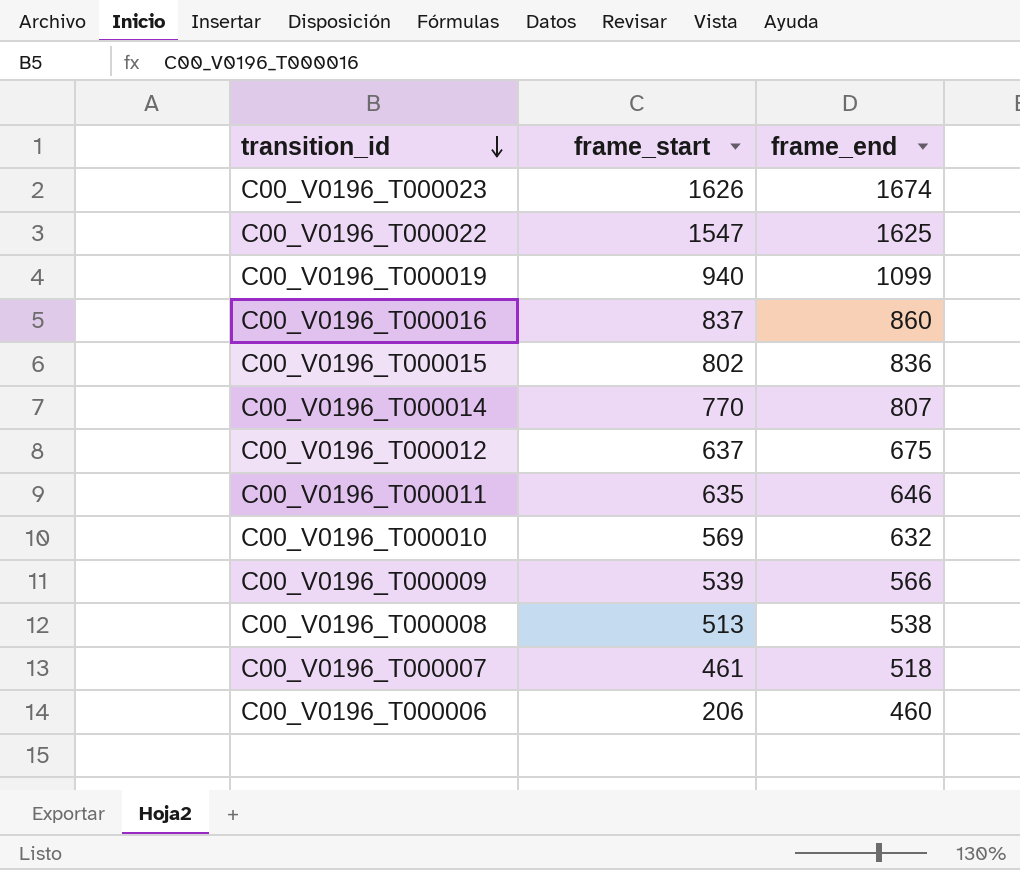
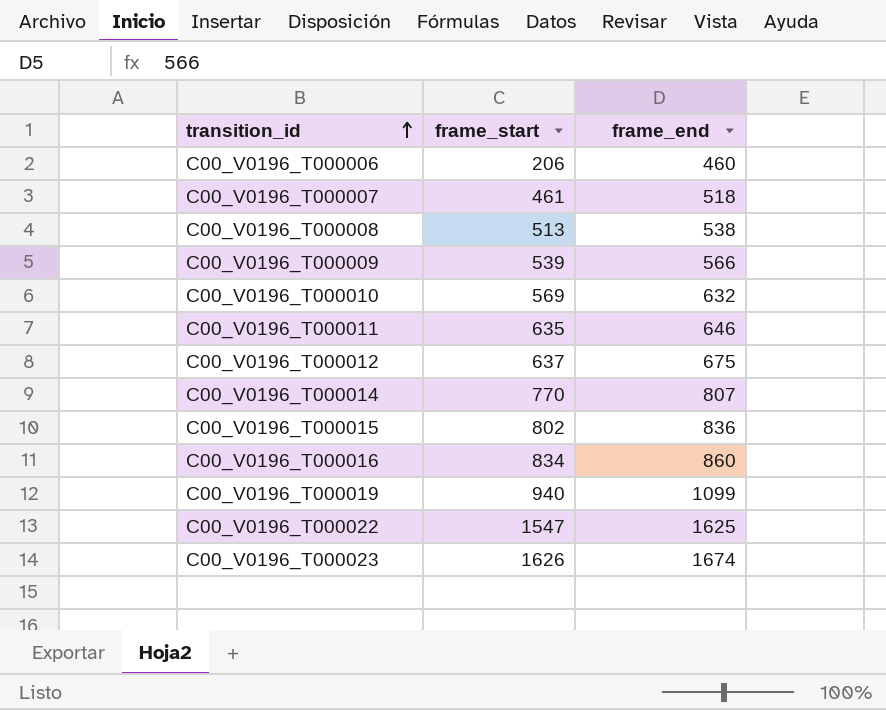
row order: transition_id descending -> transition_id ascending
C00_V0196_T000016 | frame_start: 837 -> 834

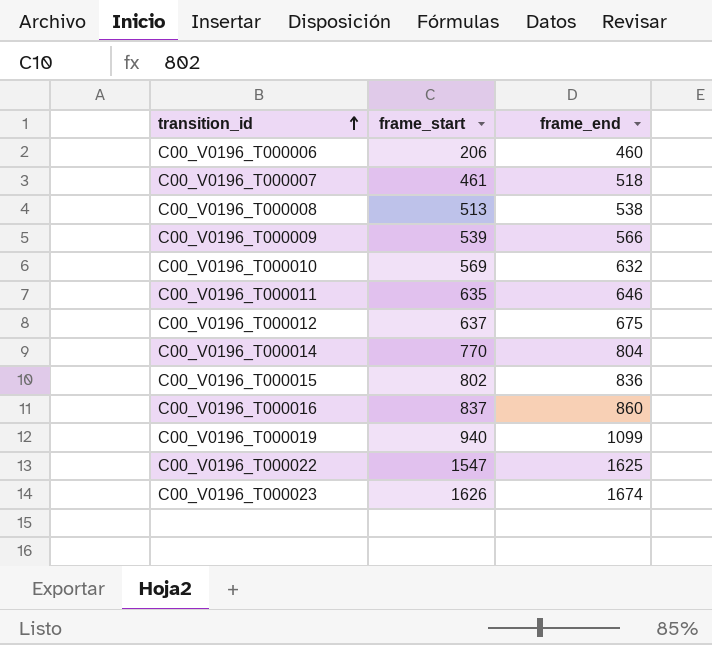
C00_V0196_T000014 | frame_end: 807 -> 804
C00_V0196_T000016 | frame_start: 834 -> 837

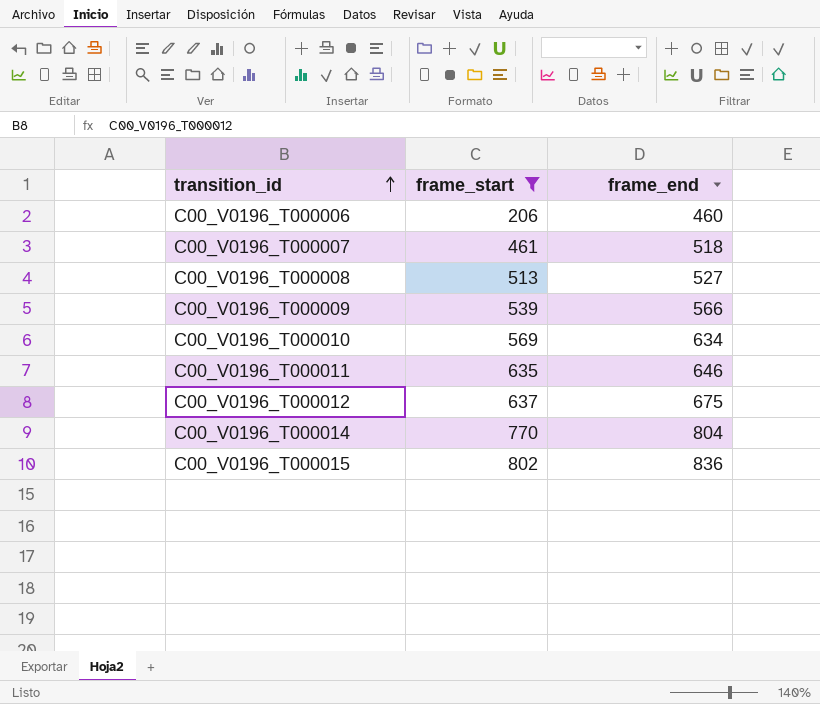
filter: none -> frame_start <= 802
C00_V0196_T000008 | frame_end: 538 -> 527
C00_V0196_T000010 | frame_end: 632 -> 634

